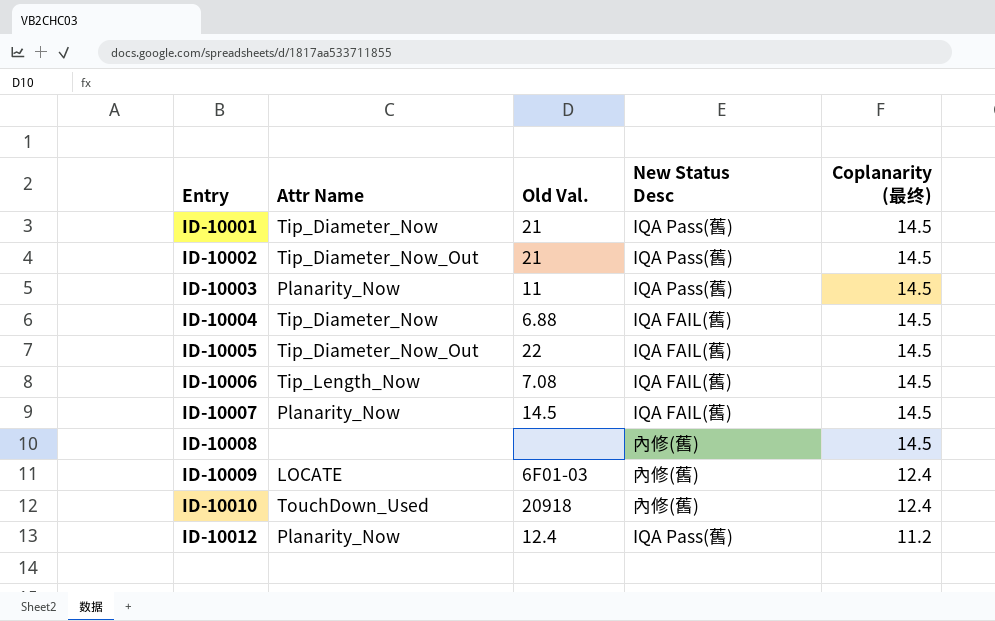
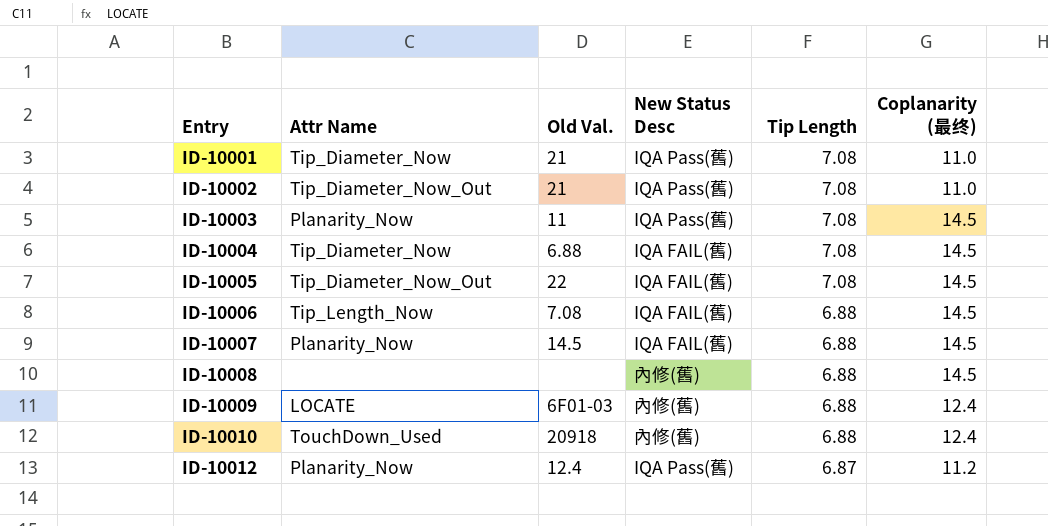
column Tip Length | position: none -> 5
ID-10001 | Coplanarity (最终): 14.5 -> 11.0
ID-10002 | Coplanarity (最终): 14.5 -> 11.0

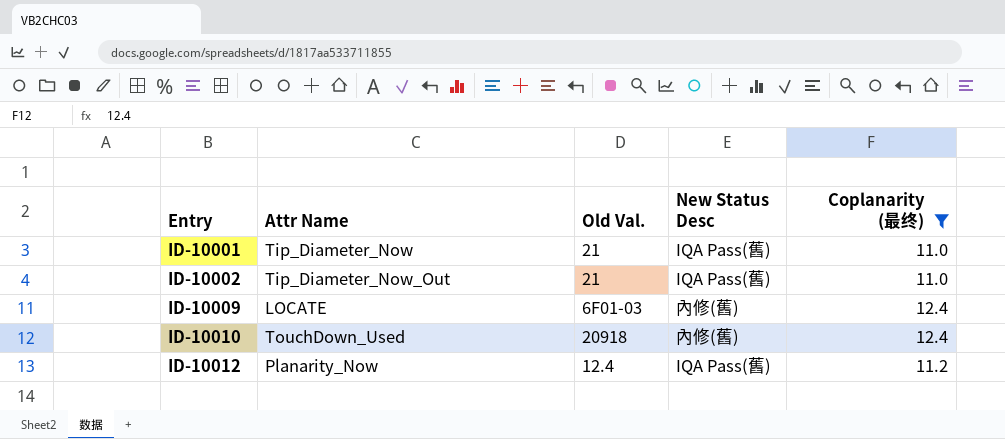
filter: none -> Coplanarity (最终) != 14.5
column Tip Length | position: 5 -> none

